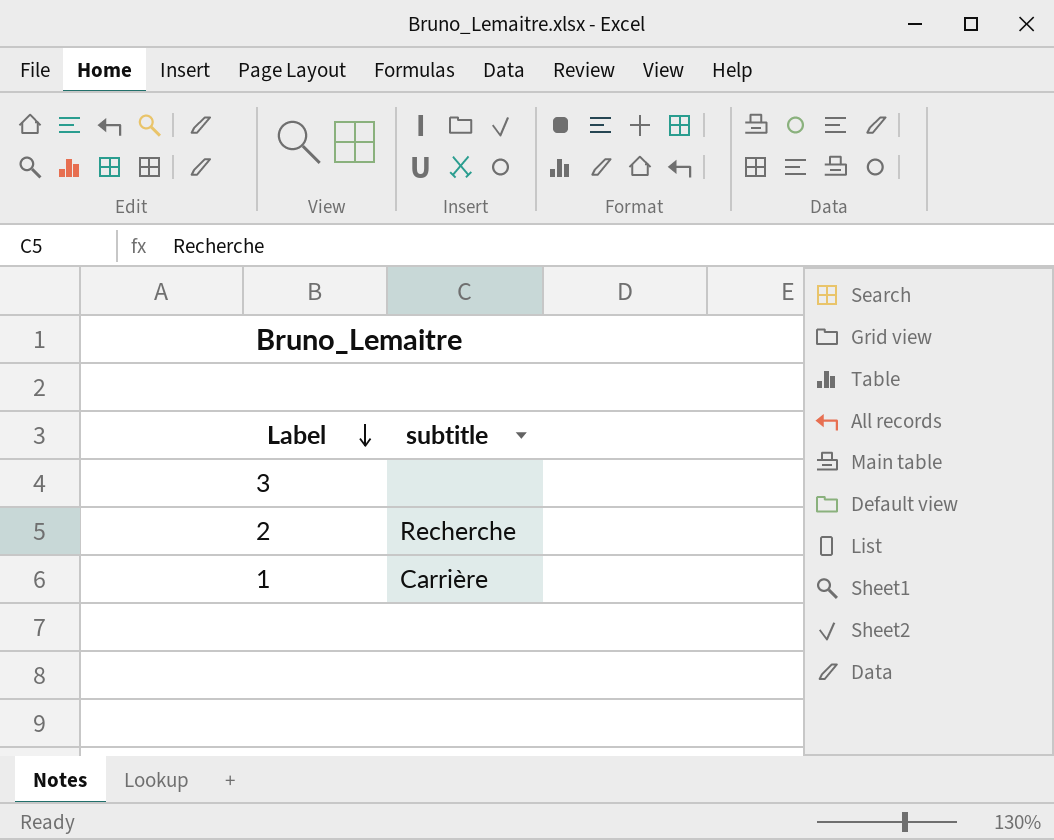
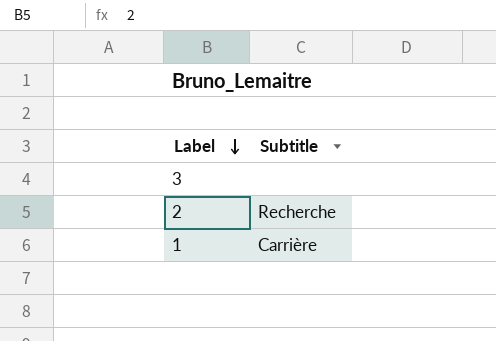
column name: subtitle -> Subtitle

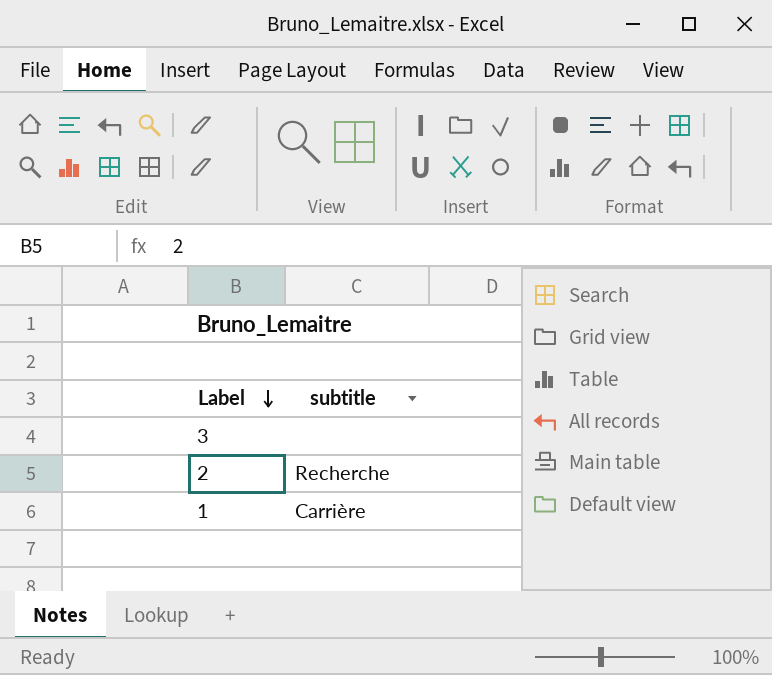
column name: Subtitle -> subtitle

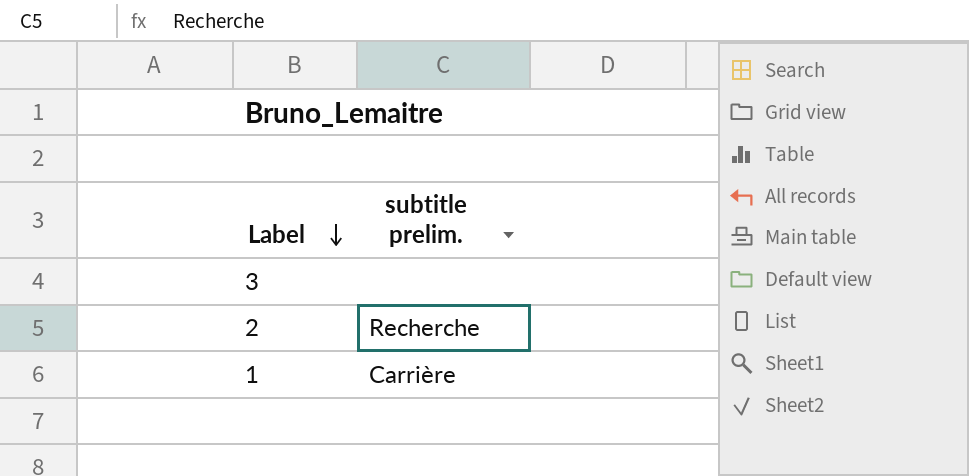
column name: subtitle -> subtitle prelim.

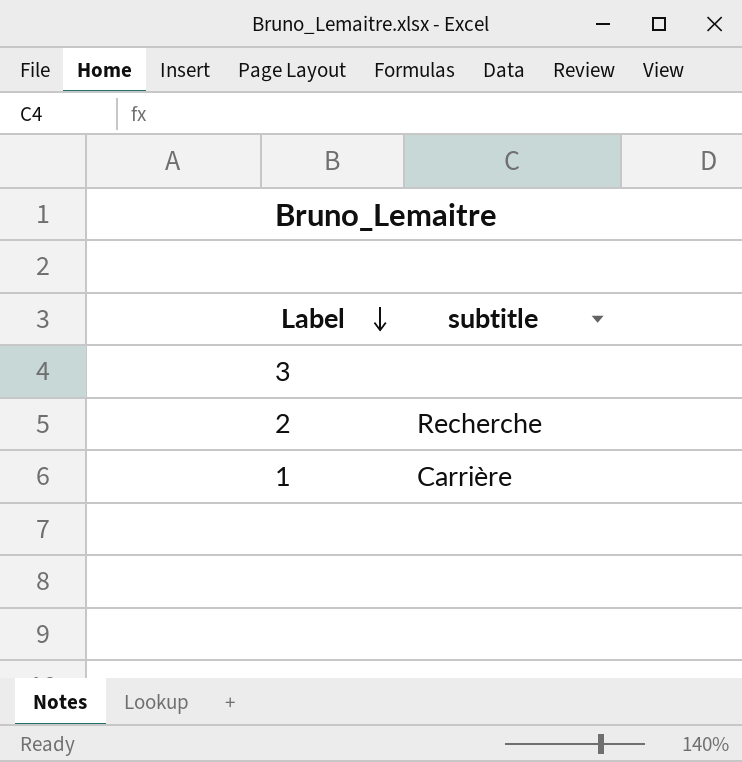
column name: subtitle prelim. -> subtitle

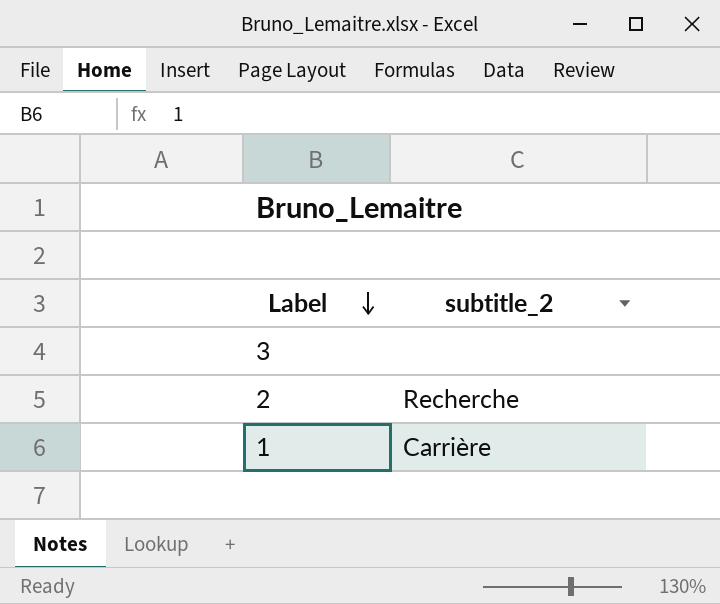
column name: subtitle -> subtitle_2

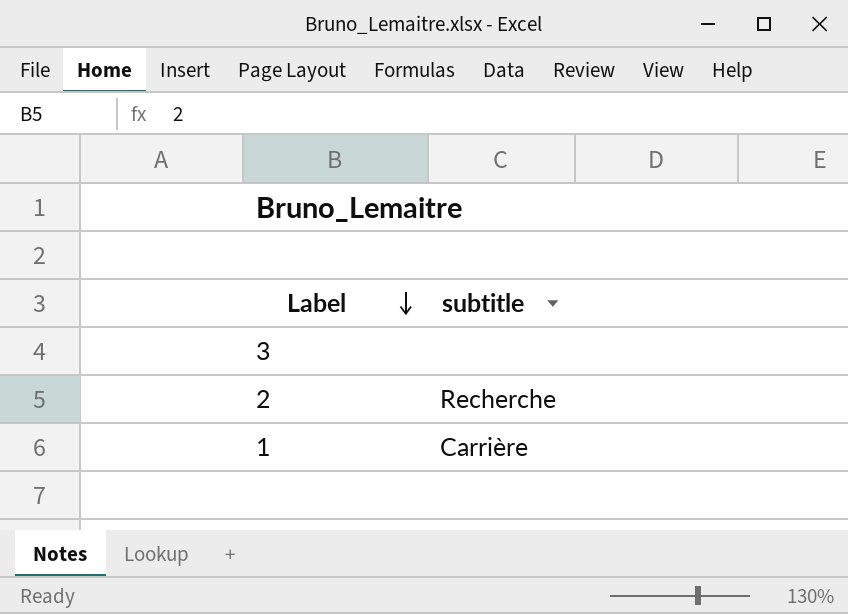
column name: subtitle_2 -> subtitle

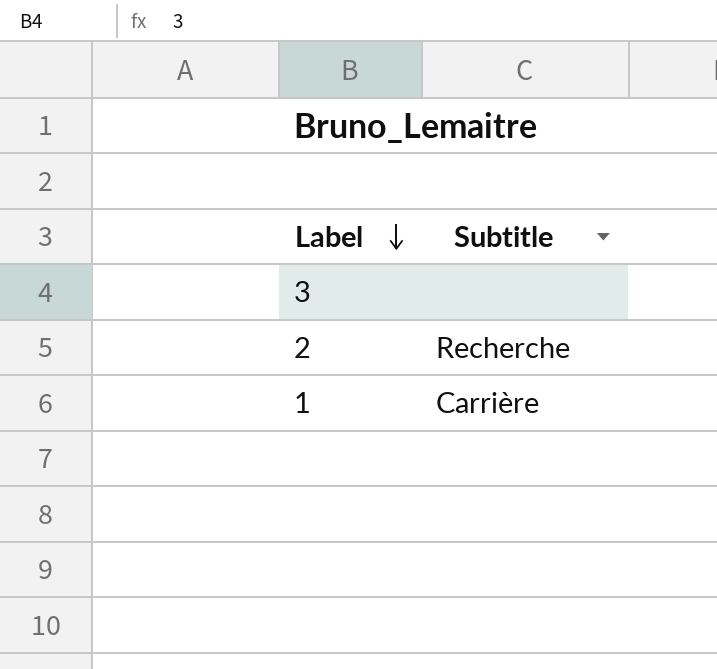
column name: subtitle -> Subtitle

